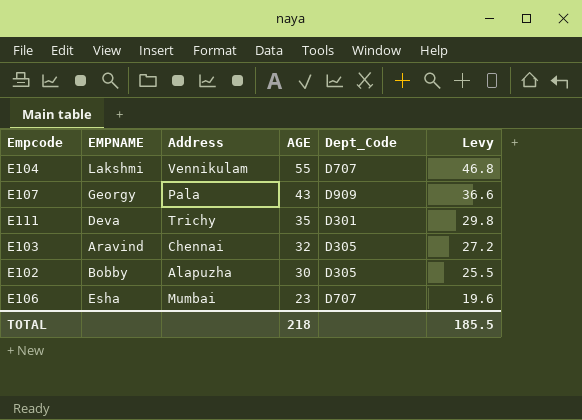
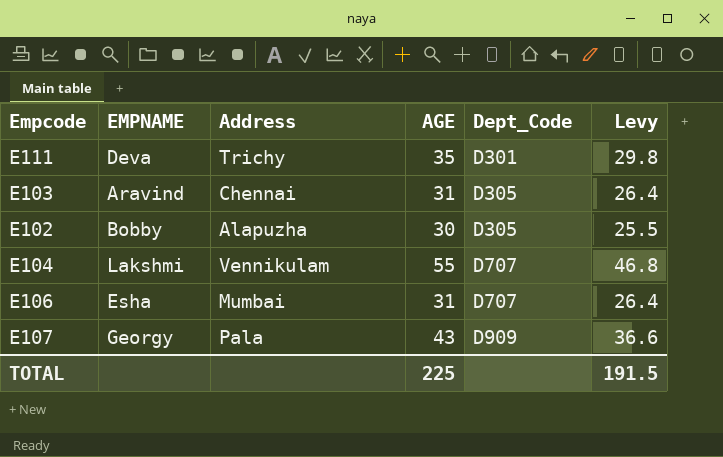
row order: AGE descending -> Dept_Code ascending
E103 | AGE: 32 -> 31
E103 | Levy: 27.2 -> 26.4
E106 | AGE: 23 -> 31
E106 | Levy: 19.6 -> 26.4
TOTAL | AGE: 218 -> 225
TOTAL | Levy: 185.5 -> 191.5

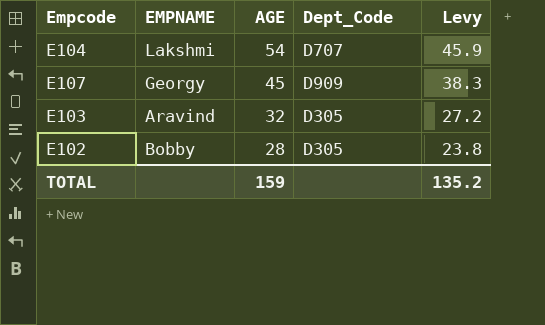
row order: Dept_Code ascending -> AGE descending
column Address | position: 3 -> none
row E111: Deva | Trichy | 35 | D301 | 29.8 -> none
row E106: Esha | Mumbai | 31 | D707 | 26.4 -> none
E104 | AGE: 55 -> 54
E104 | Levy: 46.8 -> 45.9
E107 | AGE: 43 -> 45
E107 | Levy: 36.6 -> 38.3
E103 | AGE: 31 -> 32
E103 | Levy: 26.4 -> 27.2
E102 | AGE: 30 -> 28
E102 | Levy: 25.5 -> 23.8
TOTAL | AGE: 225 -> 159
TOTAL | Levy: 191.5 -> 135.2

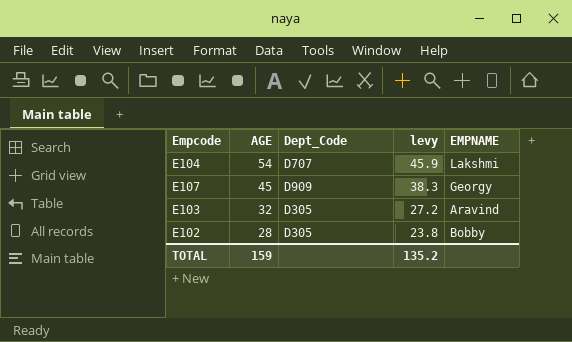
column name: Levy -> levy
column EMPNAME | position: 2 -> 5

